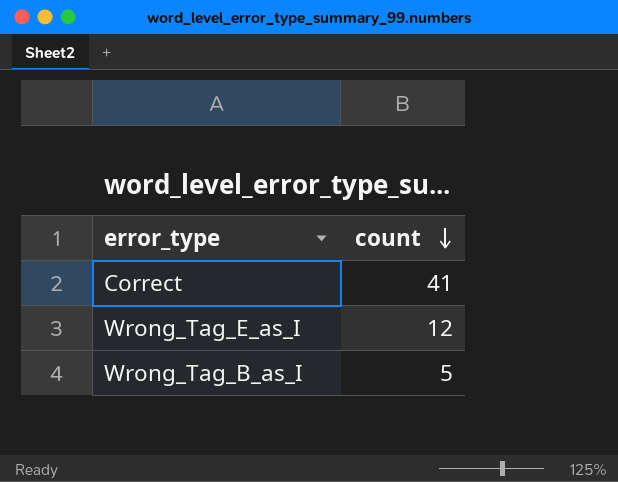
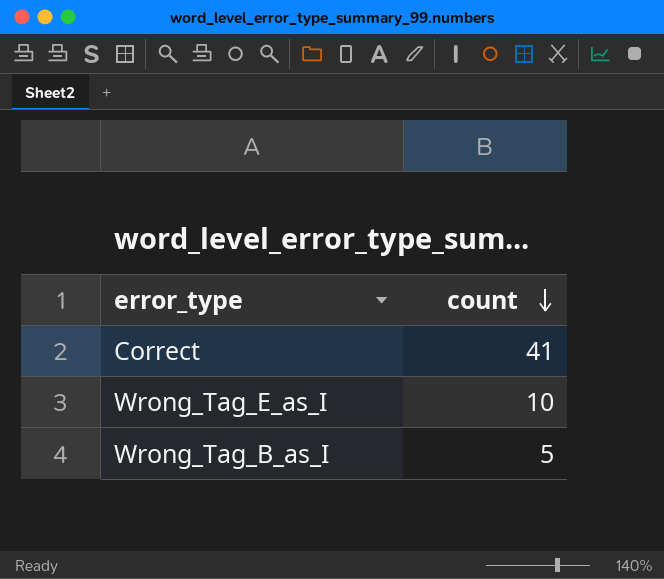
Wrong_Tag_E_as_I | count: 12 -> 10

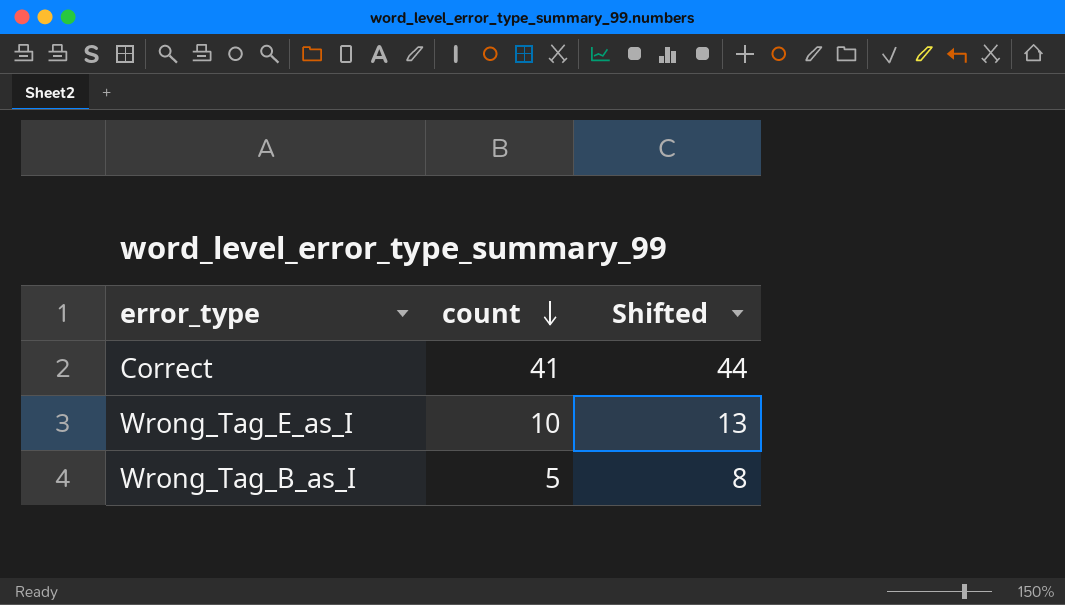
column Shifted | formula: none -> [count] + 3

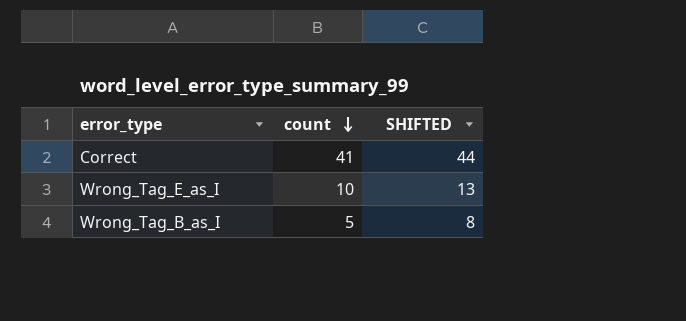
column name: Shifted -> SHIFTED

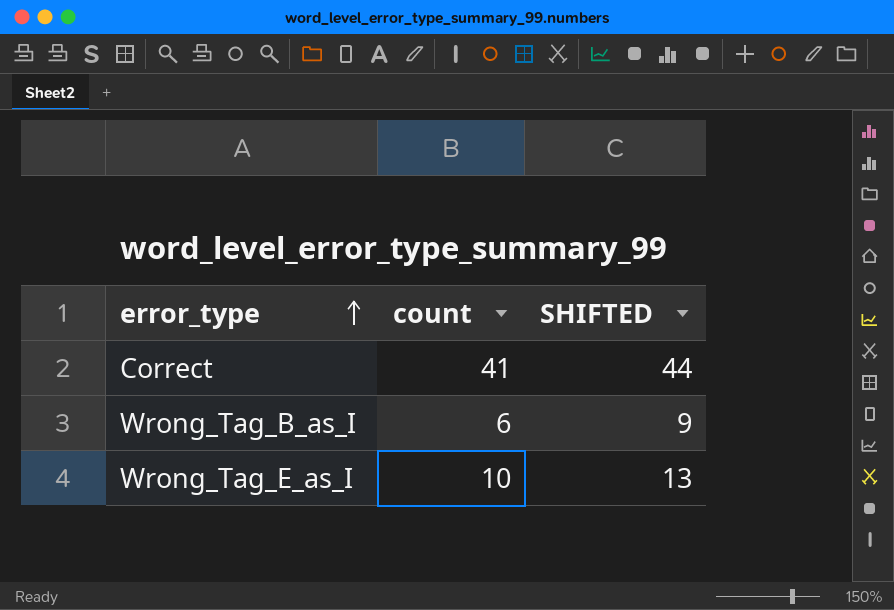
row order: count descending -> error_type ascending
Wrong_Tag_B_as_I | count: 5 -> 6
Wrong_Tag_B_as_I | SHIFTED: 8 -> 9

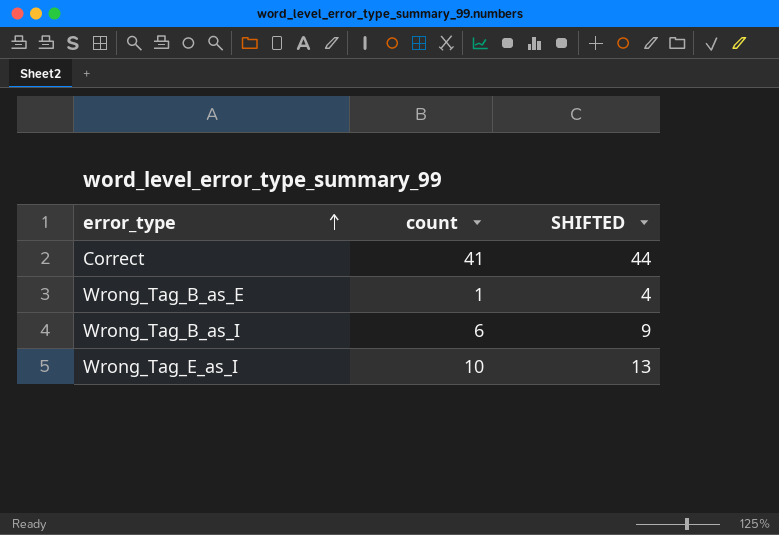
row Wrong_Tag_B_as_E: none -> 1 | 4

